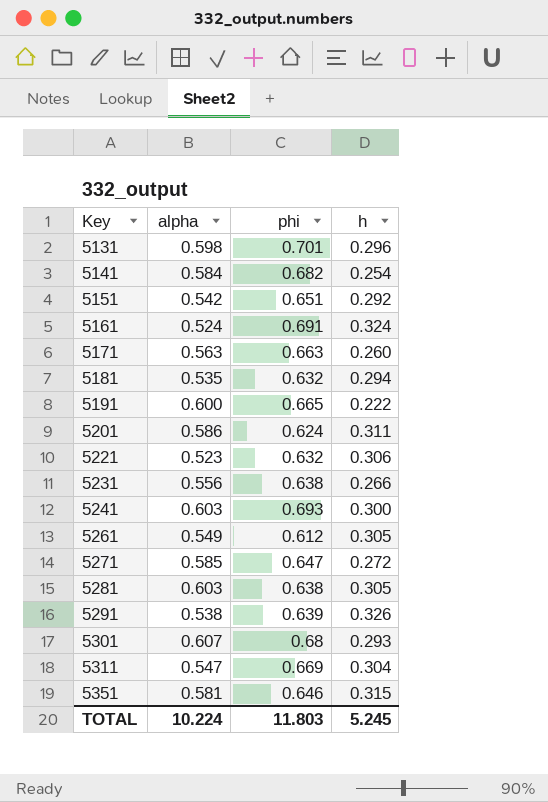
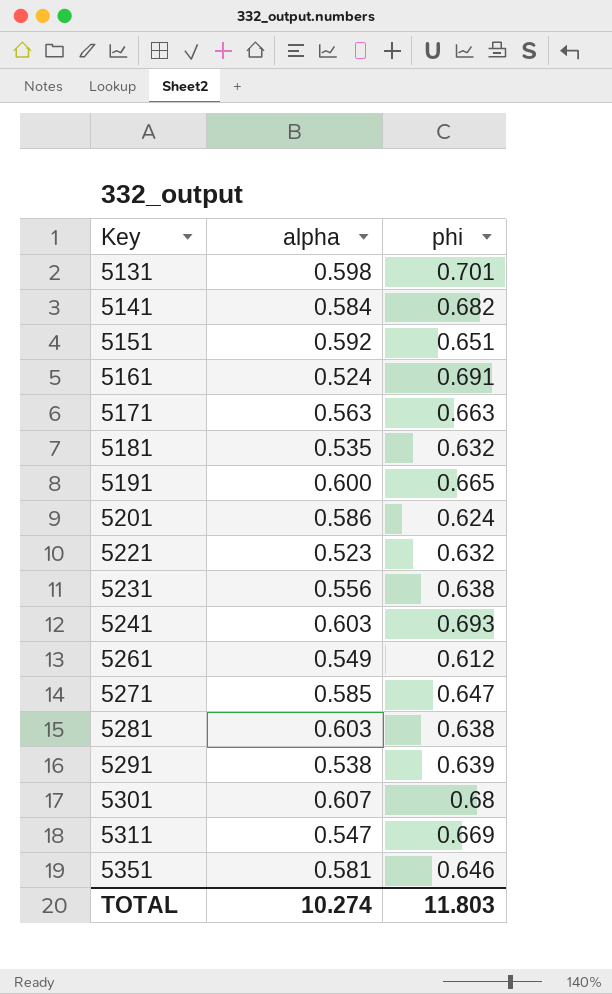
column h | position: 4 -> none
5151 | alpha: 0.542 -> 0.592
TOTAL | alpha: 10.224 -> 10.274

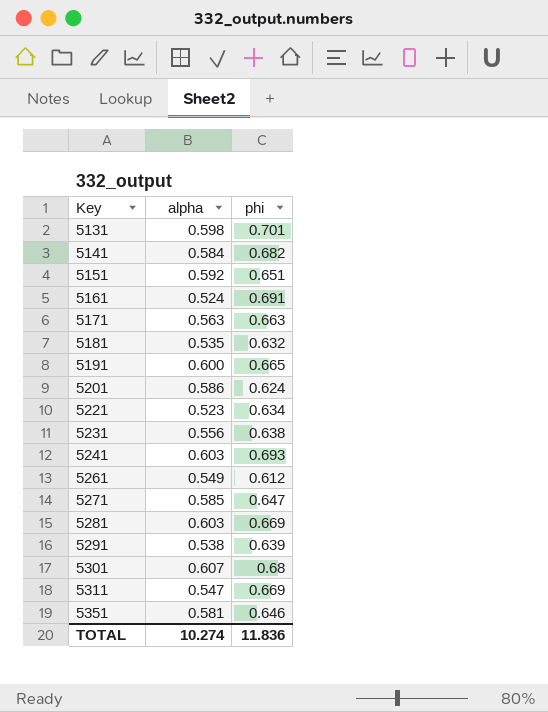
5221 | phi: 0.632 -> 0.634
5281 | phi: 0.638 -> 0.669
TOTAL | phi: 11.803 -> 11.836

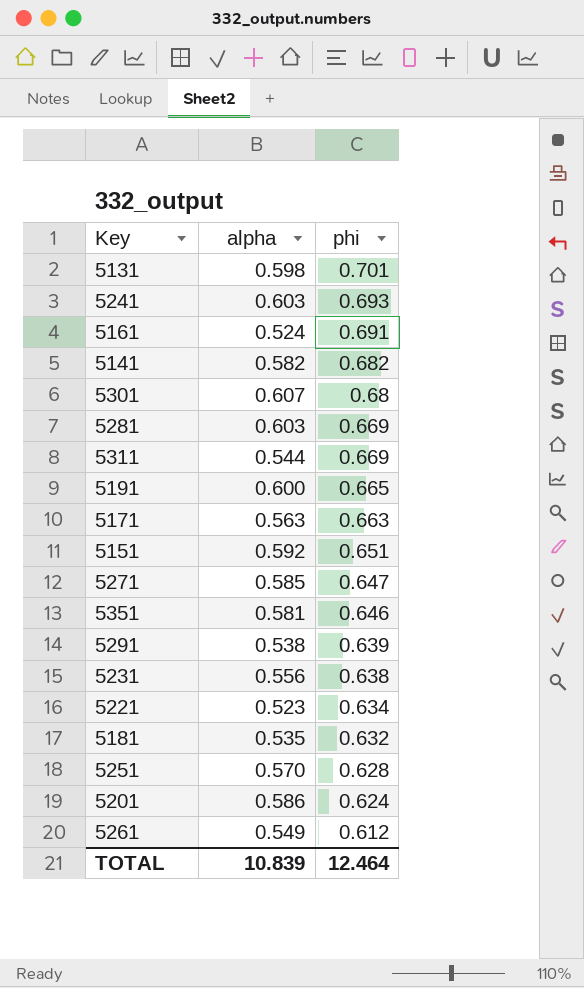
row order: Key ascending -> phi descending
5141 | alpha: 0.584 -> 0.582
5311 | alpha: 0.547 -> 0.544
row 5251: none -> 0.570 | 0.628
TOTAL | alpha: 10.274 -> 10.839
TOTAL | phi: 11.836 -> 12.464

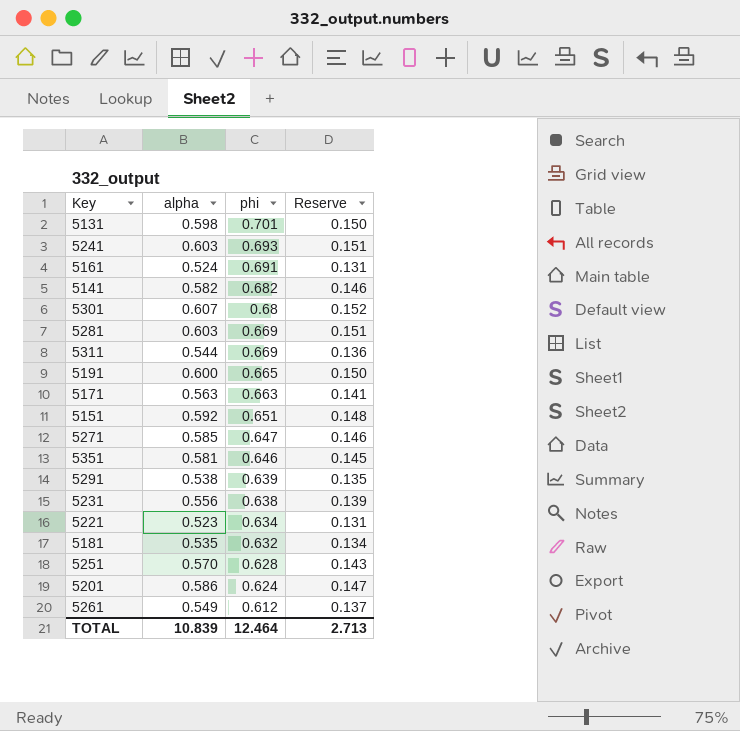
column Reserve | formula: none -> [alpha] * 0.25

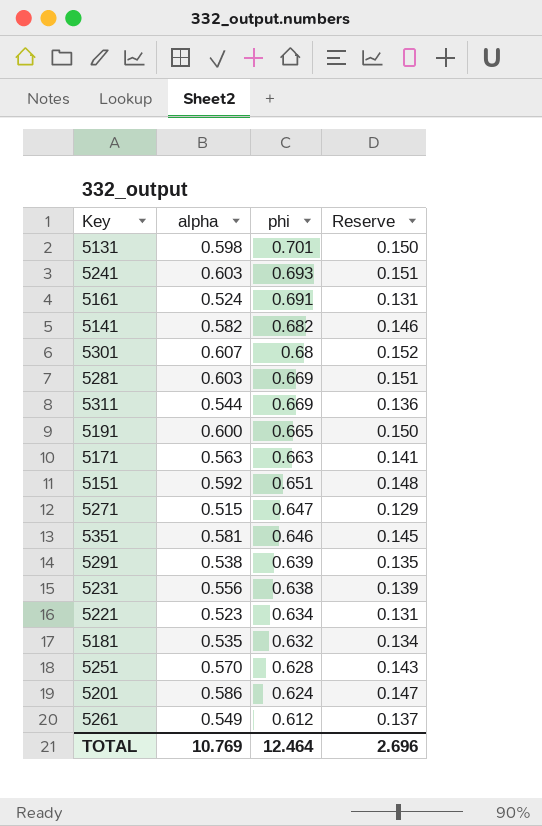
5271 | alpha: 0.585 -> 0.515
5271 | Reserve: 0.146 -> 0.129
TOTAL | alpha: 10.839 -> 10.769
TOTAL | Reserve: 2.713 -> 2.696

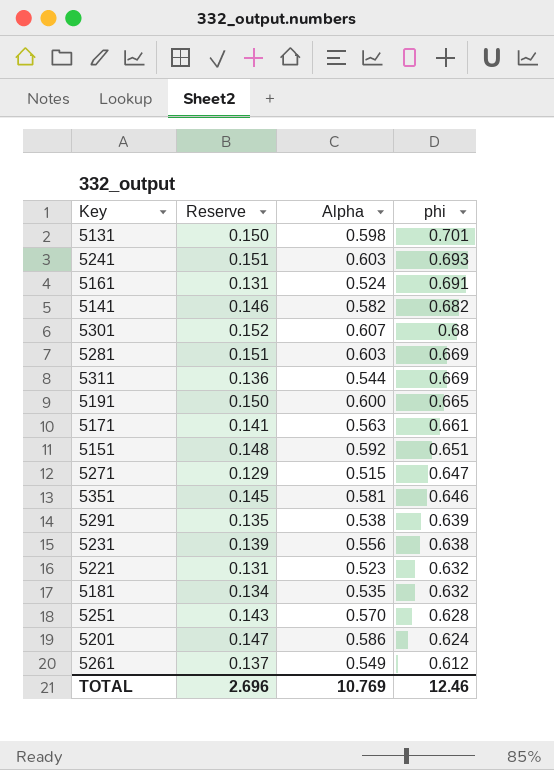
column Reserve | position: 4 -> 2
column name: alpha -> Alpha
5171 | phi: 0.663 -> 0.661
5221 | phi: 0.634 -> 0.632
TOTAL | phi: 12.464 -> 12.46

